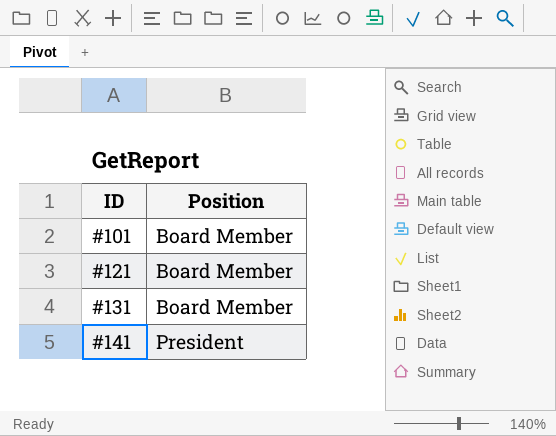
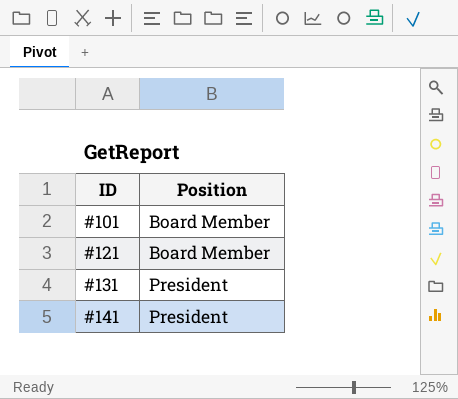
#131 | Position: Board Member -> President

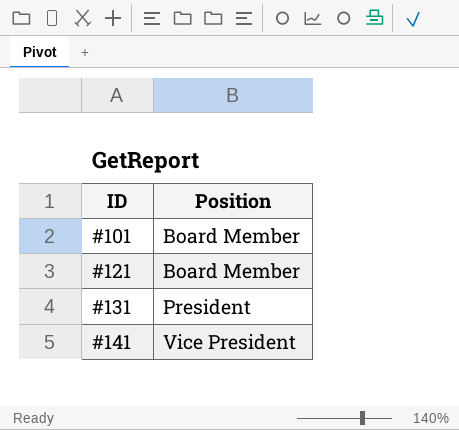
#141 | Position: President -> Vice President

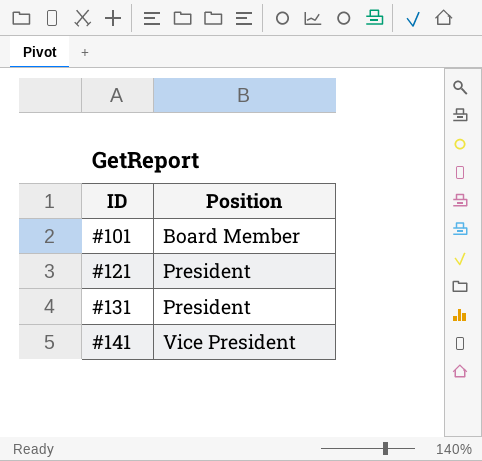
#121 | Position: Board Member -> President

